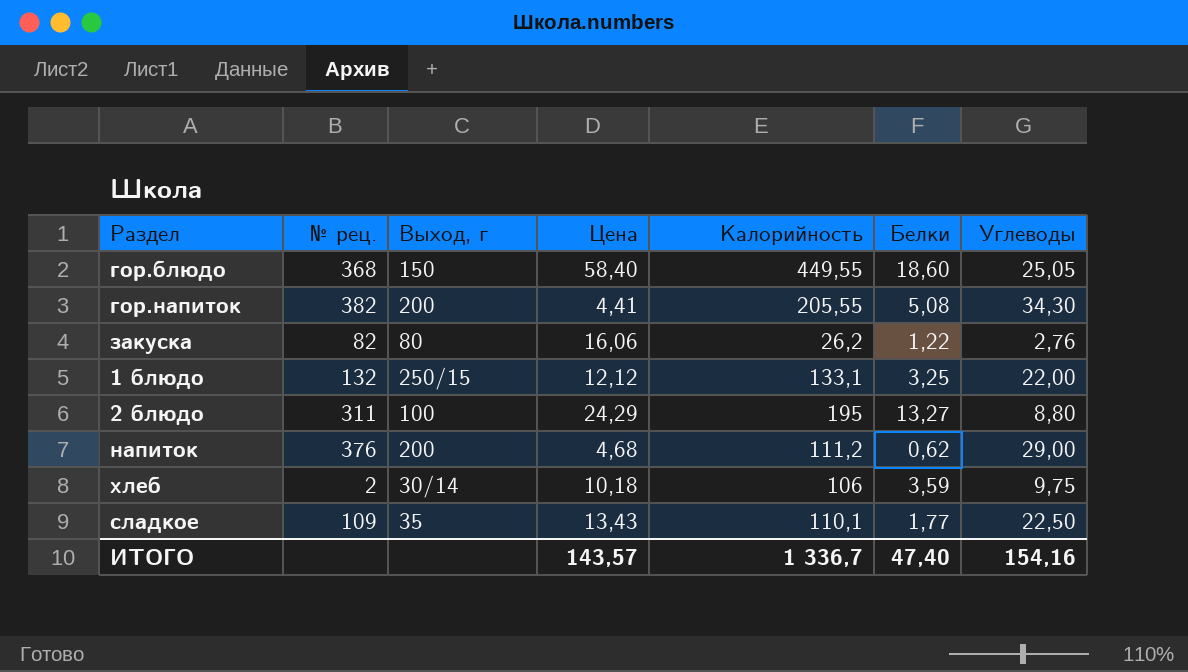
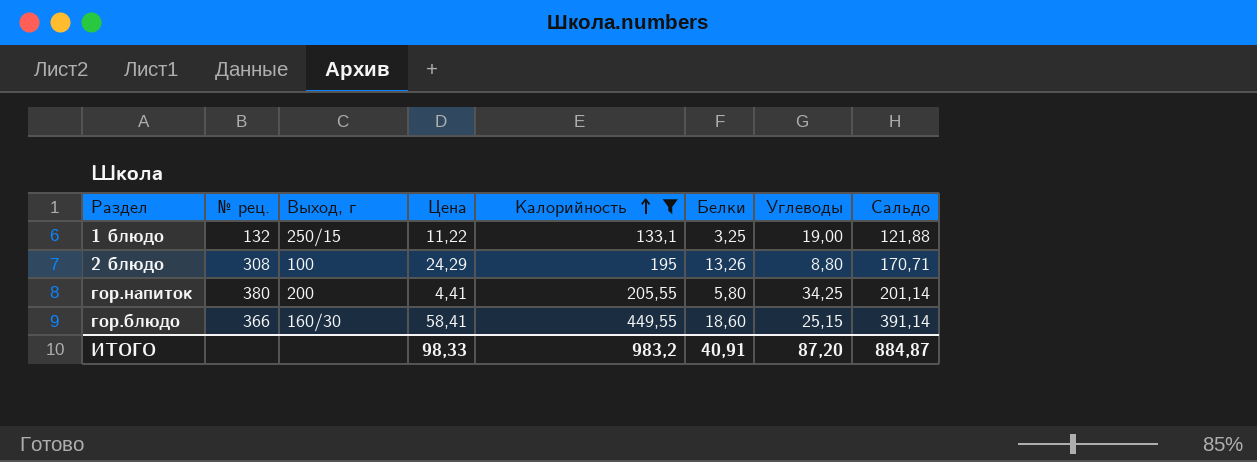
filter: none -> Калорийность >= 133,1
row order: none -> Калорийность ascending
column Сальдо | formula: none -> [Калорийность] - [Цена]
1 блюдо | Цена: 12,12 -> 11,22
1 блюдо | Углеводы: 22,00 -> 19,00
2 блюдо | № рец.: 311 -> 308
2 блюдо | Белки: 13,27 -> 13,26
гор.напиток | № рец.: 382 -> 380
гор.напиток | Белки: 5,08 -> 5,80
гор.напиток | Углеводы: 34,30 -> 34,25
гор.блюдо | № рец.: 368 -> 366
гор.блюдо | Выход, г: 150 -> 160/30
гор.блюдо | Цена: 58,40 -> 58,41
гор.блюдо | Углеводы: 25,05 -> 25,15
ИТОГО | Цена: 143,57 -> 98,33
ИТОГО | Калорийность: 1 336,7 -> 983,2
ИТОГО | Белки: 47,40 -> 40,91
ИТОГО | Углеводы: 154,16 -> 87,20

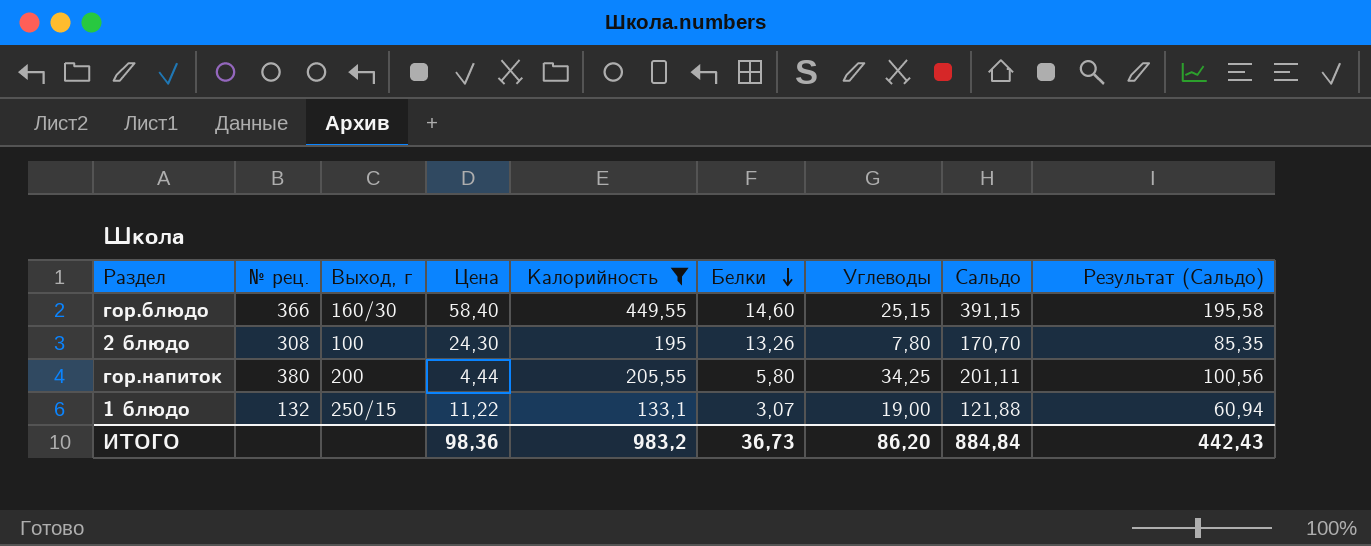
row order: Калорийность ascending -> Белки descending
column Результат (Сальдо) | formula: none -> [Сальдо] * 0,5
гор.блюдо | Цена: 58,41 -> 58,40
гор.блюдо | Белки: 18,60 -> 14,60
гор.блюдо | Сальдо: 391,14 -> 391,15
2 блюдо | Цена: 24,29 -> 24,30
2 блюдо | Углеводы: 8,80 -> 7,80
2 блюдо | Сальдо: 170,71 -> 170,70
гор.напиток | Цена: 4,41 -> 4,44
гор.напиток | Сальдо: 201,14 -> 201,11
1 блюдо | Белки: 3,25 -> 3,07
ИТОГО | Цена: 98,33 -> 98,36
ИТОГО | Белки: 40,91 -> 36,73
ИТОГО | Углеводы: 87,20 -> 86,20
ИТОГО | Сальдо: 884,87 -> 884,84

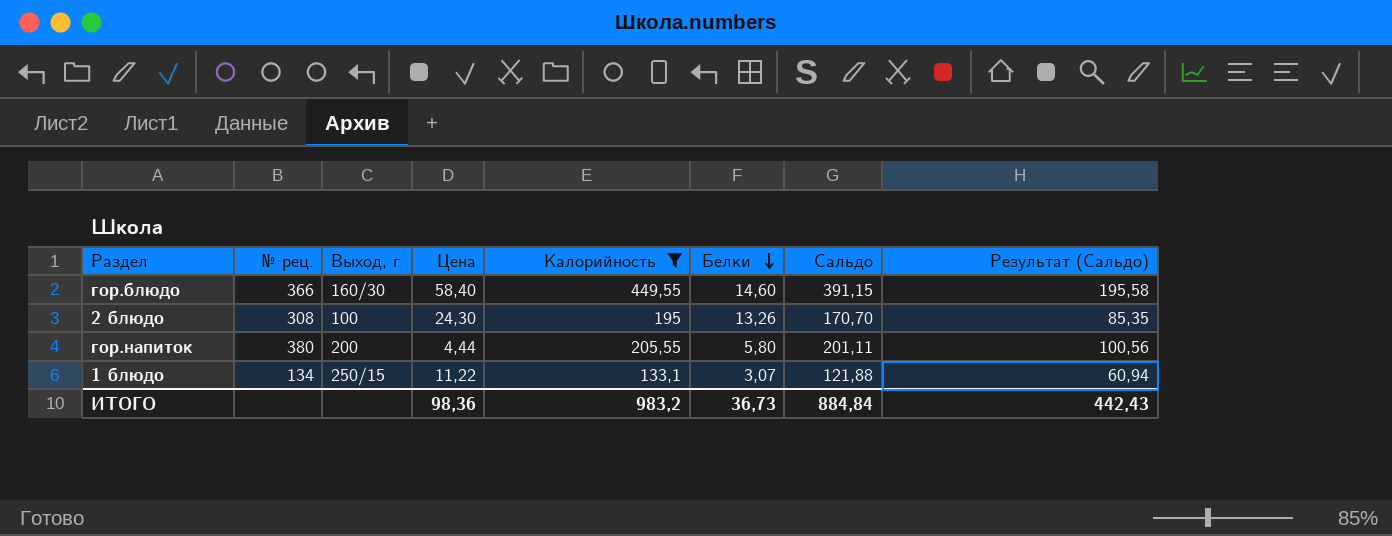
column Углеводы | position: 7 -> none
1 блюдо | № рец.: 132 -> 134

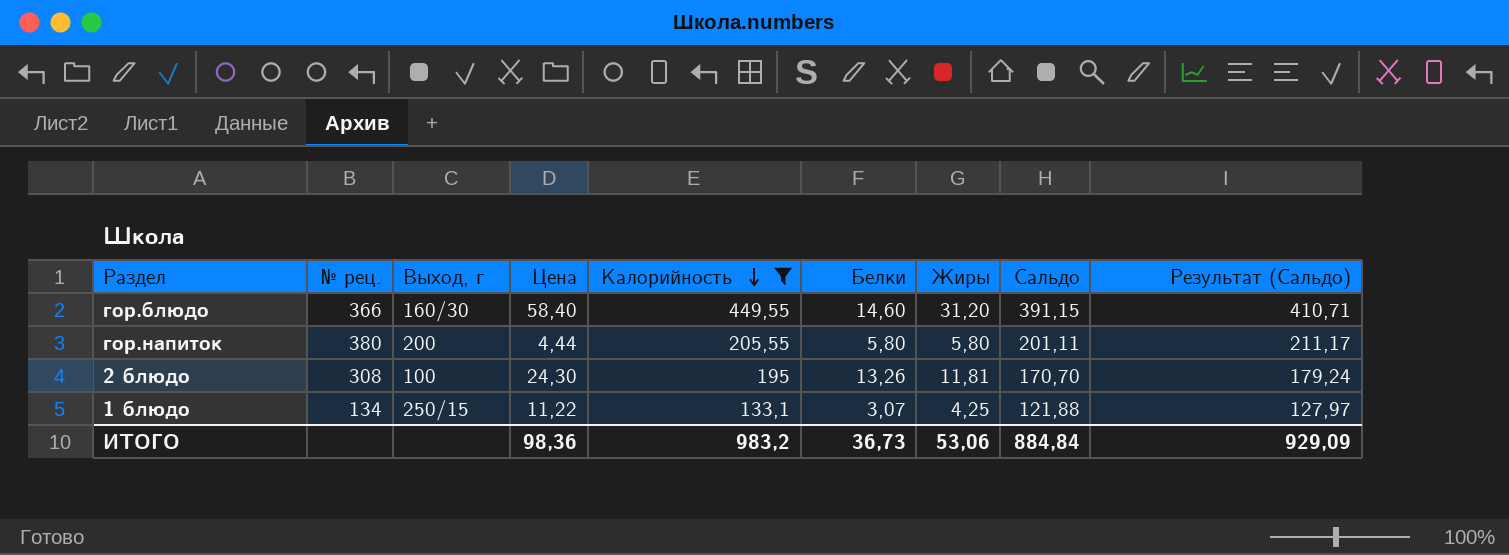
row order: Белки descending -> Калорийность descending
column Жиры | position: none -> 7
column Результат (Сальдо) | formula: [Сальдо] * 0,5 -> [Сальдо] * 1,05
ИТОГО | Результат (Сальдо): 442,43 -> 929,09

